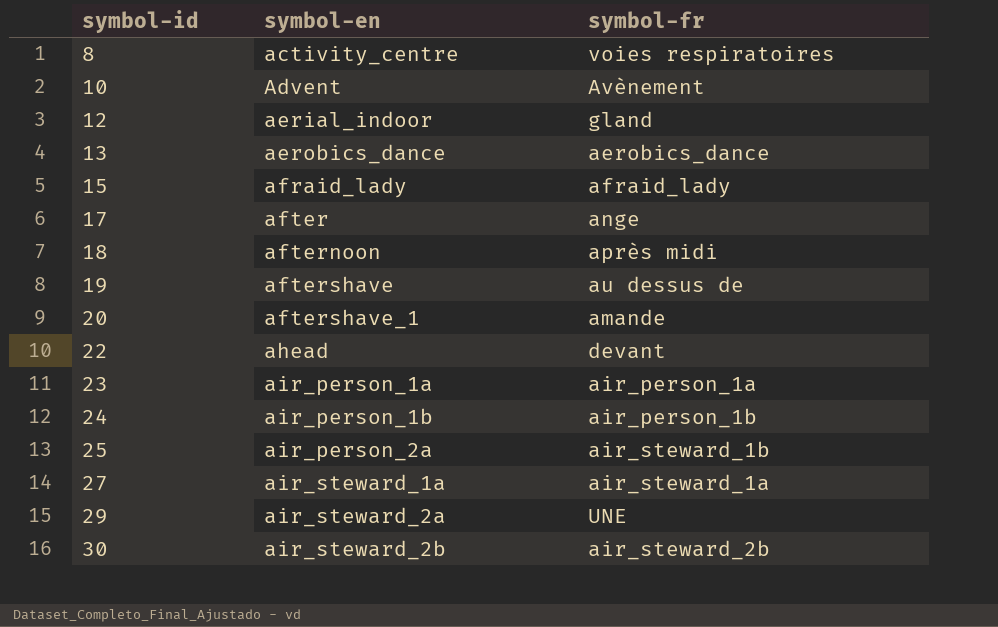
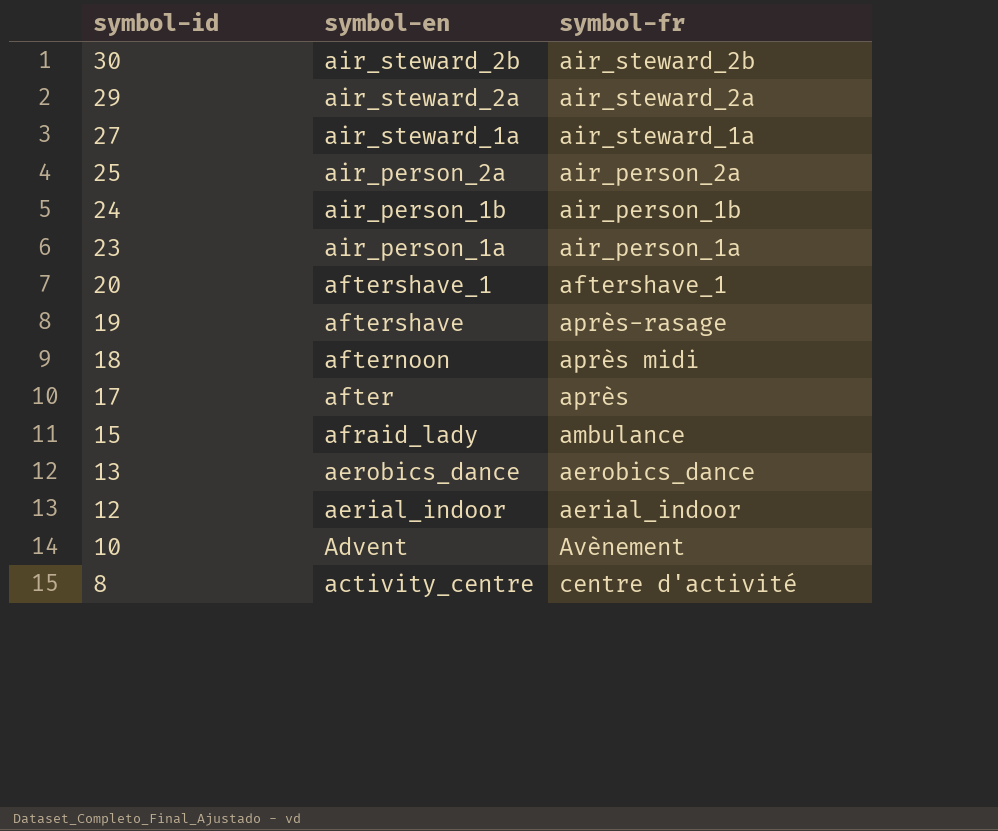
row order: symbol-id ascending -> symbol-id descending
row 22: ahead | devant -> none
29 | symbol-fr: UNE -> air_steward_2a
25 | symbol-fr: air_steward_1b -> air_person_2a
20 | symbol-fr: amande -> aftershave_1
19 | symbol-fr: au dessus de -> après-rasage
17 | symbol-fr: ange -> après
15 | symbol-fr: afraid_lady -> ambulance
12 | symbol-fr: gland -> aerial_indoor
8 | symbol-fr: voies respiratoires -> centre d'activité

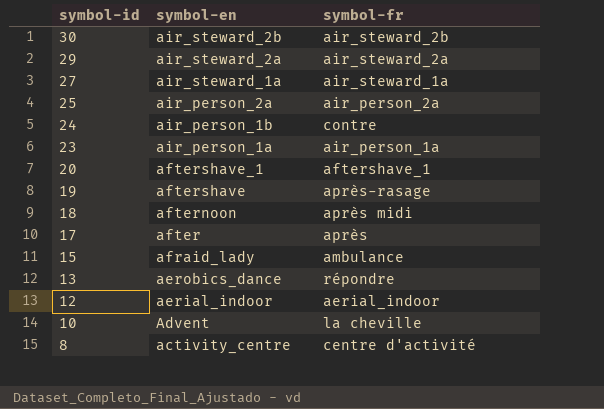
24 | symbol-fr: air_person_1b -> contre
13 | symbol-fr: aerobics_dance -> répondre
10 | symbol-fr: Avènement -> la cheville

